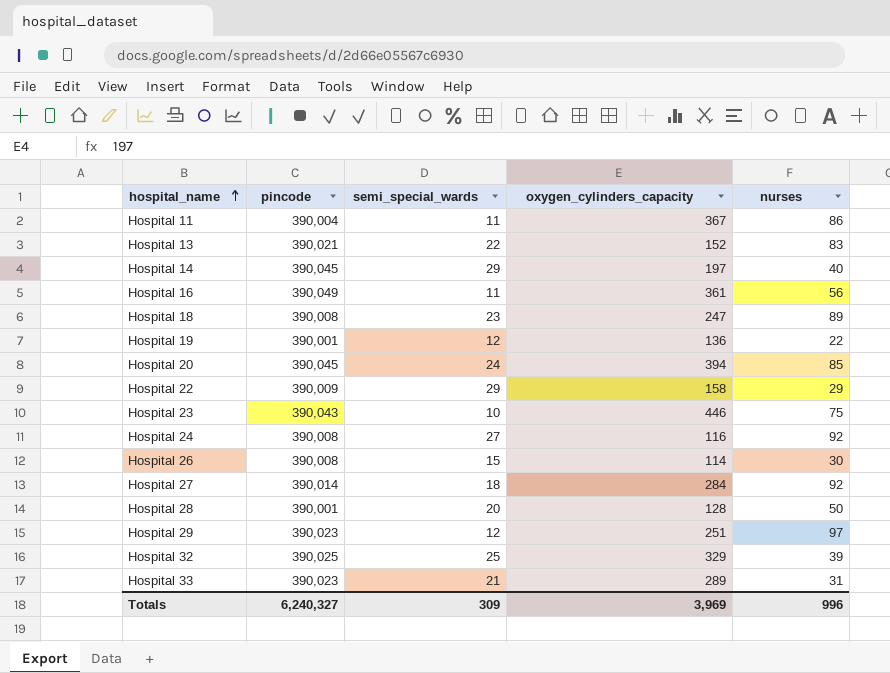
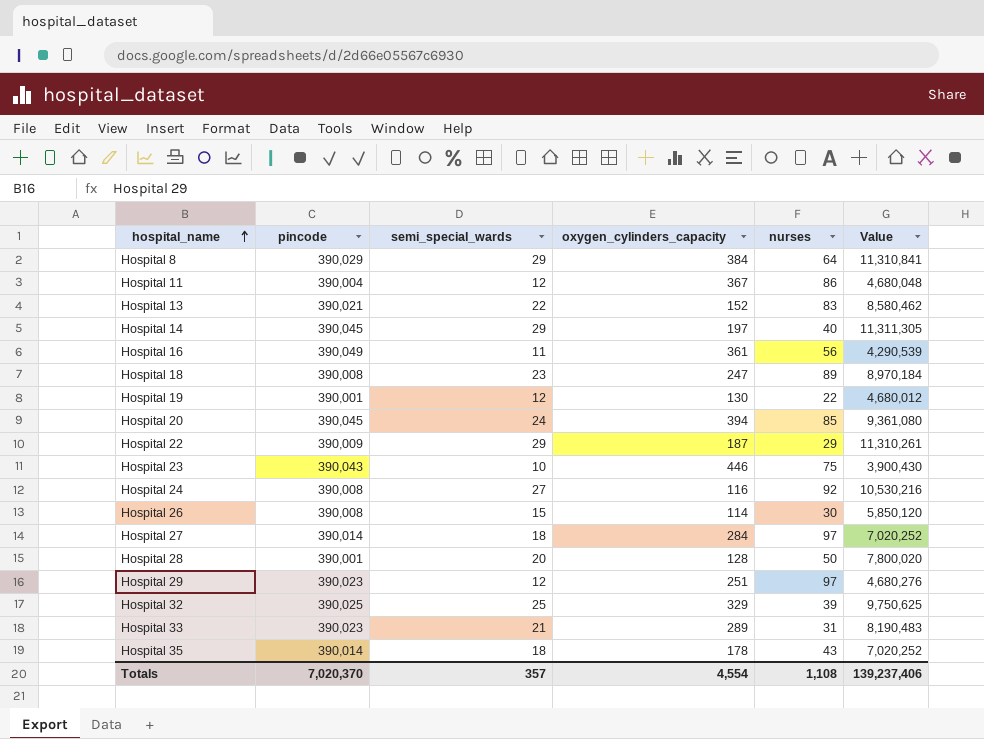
column Value | formula: none -> [pincode] * [semi_special_wards]
row Hospital 8: none -> 390,029 | 29 | 384 | 64 | 11,310,841
Hospital 11 | semi_special_wards: 11 -> 12
Hospital 19 | oxygen_cylinders_capacity: 136 -> 130
Hospital 22 | oxygen_cylinders_capacity: 158 -> 187
Hospital 27 | nurses: 92 -> 97
row Hospital 35: none -> 390,014 | 18 | 178 | 43 | 7,020,252
Totals | pincode: 6,240,327 -> 7,020,370
Totals | semi_special_wards: 309 -> 357
Totals | oxygen_cylinders_capacity: 3,969 -> 4,554
Totals | nurses: 996 -> 1,108

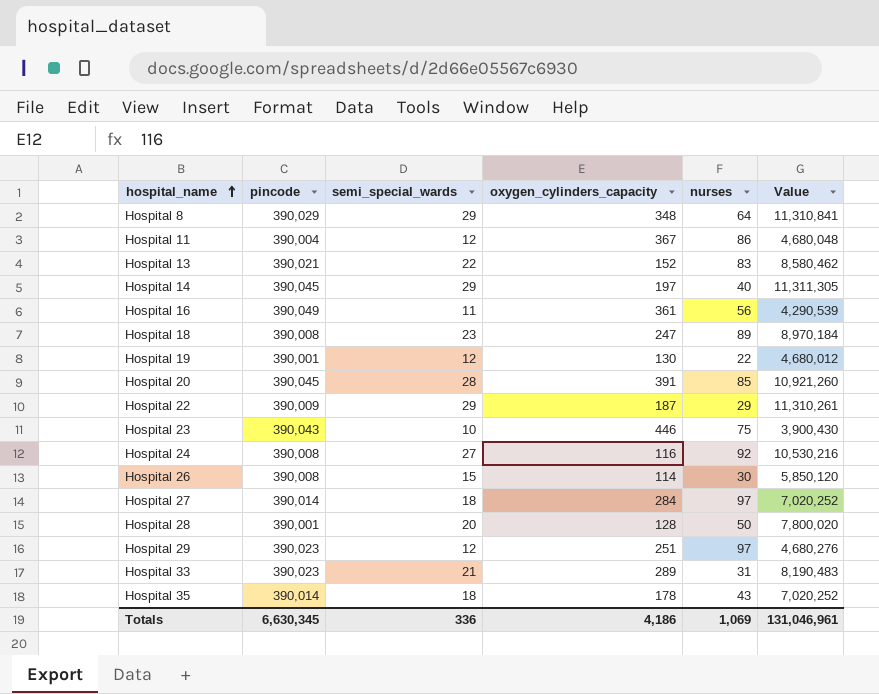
row Hospital 32: 390,025 | 25 | 329 | 39 | 9,750,625 -> none
Hospital 8 | oxygen_cylinders_capacity: 384 -> 348
Hospital 20 | semi_special_wards: 24 -> 28
Hospital 20 | oxygen_cylinders_capacity: 394 -> 391
Hospital 20 | Value: 9,361,080 -> 10,921,260
Totals | pincode: 7,020,370 -> 6,630,345
Totals | semi_special_wards: 357 -> 336
Totals | oxygen_cylinders_capacity: 4,554 -> 4,186
Totals | nurses: 1,108 -> 1,069
Totals | Value: 139,237,406 -> 131,046,961

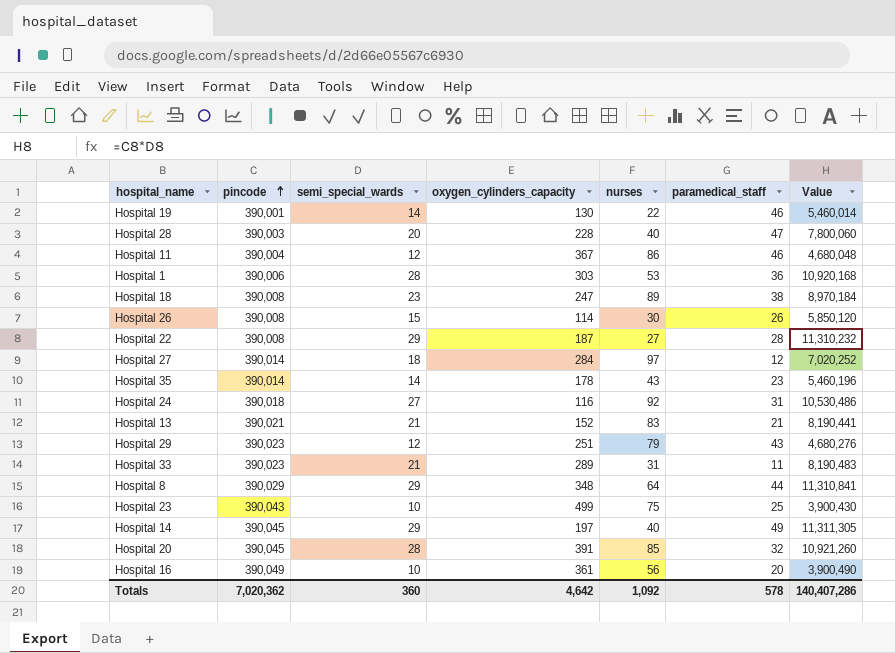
row order: hospital_name ascending -> pincode ascending
column paramedical_staff | position: none -> 6
Hospital 19 | semi_special_wards: 12 -> 14
Hospital 19 | Value: 4,680,012 -> 5,460,014
Hospital 28 | pincode: 390,001 -> 390,003
Hospital 28 | oxygen_cylinders_capacity: 128 -> 228
Hospital 28 | nurses: 50 -> 40
Hospital 28 | Value: 7,800,020 -> 7,800,060
row Hospital 1: none -> 390,006 | 28 | 303 | 53 | 36 | 10,920,168
Hospital 22 | pincode: 390,009 -> 390,008
Hospital 22 | nurses: 29 -> 27
Hospital 22 | Value: 11,310,261 -> 11,310,232
Hospital 35 | semi_special_wards: 18 -> 14
Hospital 35 | Value: 7,020,252 -> 5,460,196
Hospital 24 | pincode: 390,008 -> 390,018
Hospital 24 | Value: 10,530,216 -> 10,530,486
Hospital 13 | semi_special_wards: 22 -> 21
Hospital 13 | Value: 8,580,462 -> 8,190,441
Hospital 29 | nurses: 97 -> 79
Hospital 23 | oxygen_cylinders_capacity: 446 -> 499
Hospital 16 | semi_special_wards: 11 -> 10
Hospital 16 | Value: 4,290,539 -> 3,900,490
Totals | pincode: 6,630,345 -> 7,020,362
Totals | semi_special_wards: 336 -> 360
Totals | oxygen_cylinders_capacity: 4,186 -> 4,642
Totals | nurses: 1,069 -> 1,092
Totals | Value: 131,046,961 -> 140,407,286

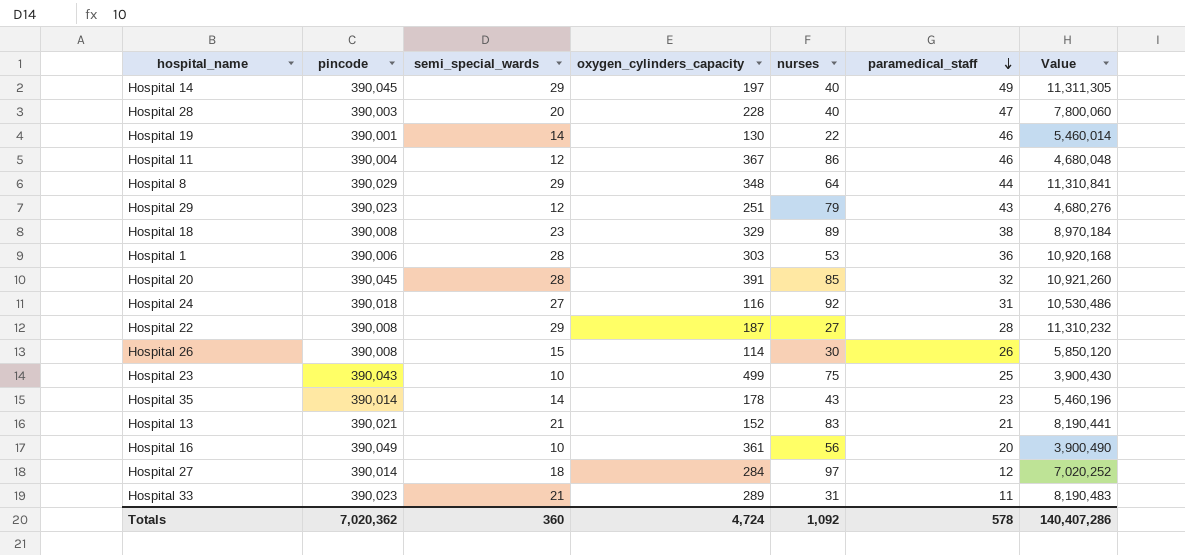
row order: pincode ascending -> paramedical_staff descending
Hospital 18 | oxygen_cylinders_capacity: 247 -> 329
Totals | oxygen_cylinders_capacity: 4,642 -> 4,724

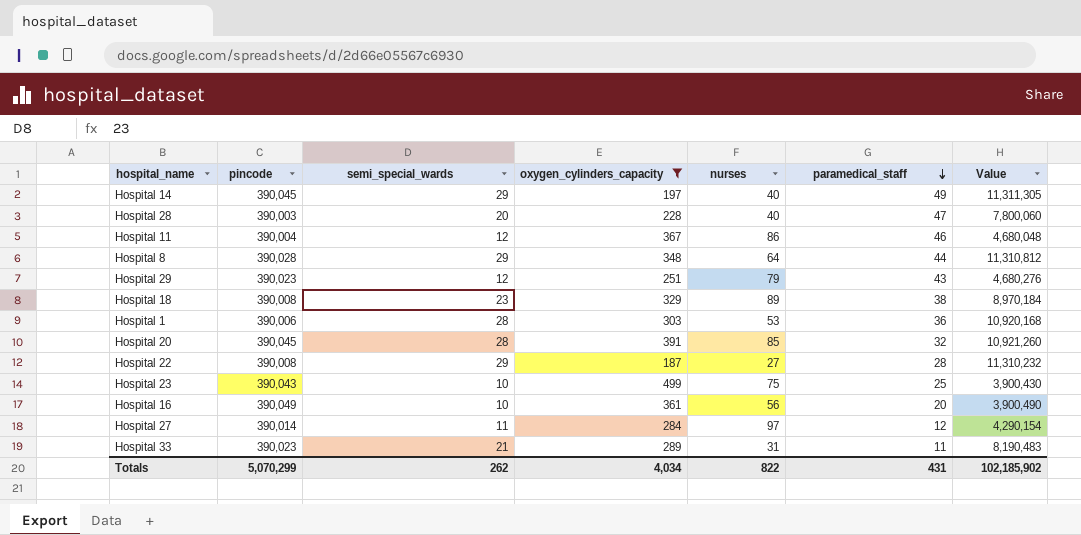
filter: none -> oxygen_cylinders_capacity >= 187
Hospital 8 | pincode: 390,029 -> 390,028
Hospital 8 | Value: 11,310,841 -> 11,310,812
Hospital 27 | semi_special_wards: 18 -> 11
Hospital 27 | Value: 7,020,252 -> 4,290,154
Totals | pincode: 7,020,362 -> 5,070,299
Totals | semi_special_wards: 360 -> 262
Totals | oxygen_cylinders_capacity: 4,724 -> 4,034
Totals | nurses: 1,092 -> 822
Totals | paramedical_staff: 578 -> 431
Totals | Value: 140,407,286 -> 102,185,902

